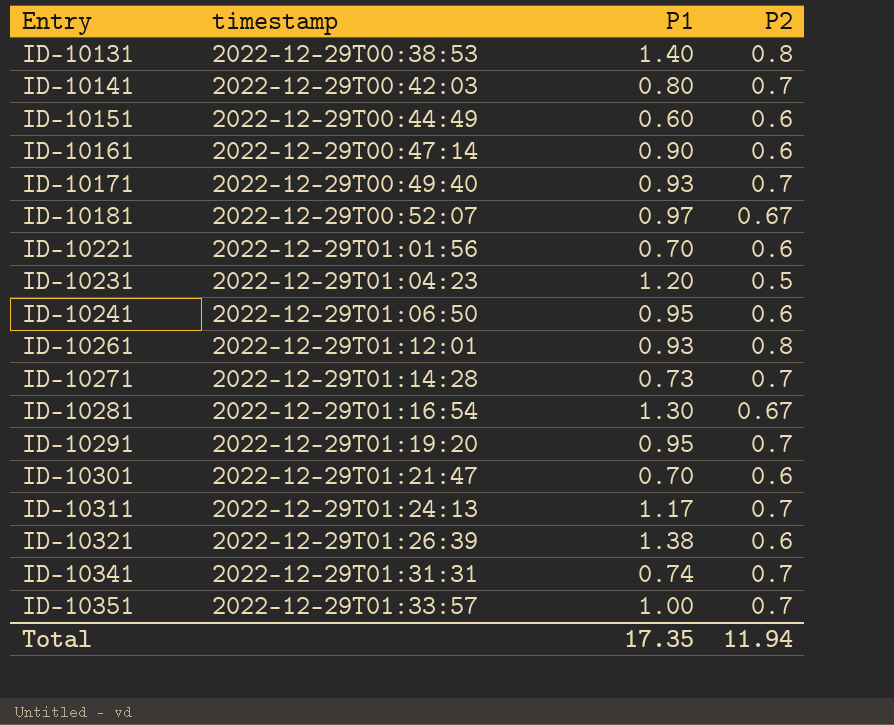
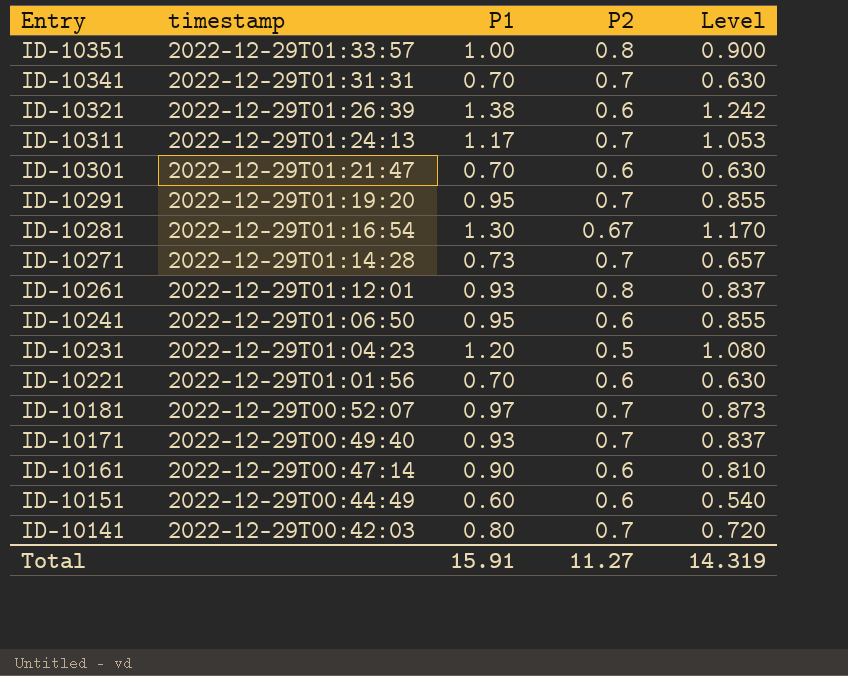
row order: Entry ascending -> Entry descending
column Level | formula: none -> [P1] * 0.9
row ID-10131: 2022-12-29T00:38:53 | 1.40 | 0.8 -> none
ID-10351 | P2: 0.7 -> 0.8
ID-10341 | P1: 0.74 -> 0.70
ID-10181 | P2: 0.67 -> 0.7
Total | P1: 17.35 -> 15.91
Total | P2: 11.94 -> 11.27

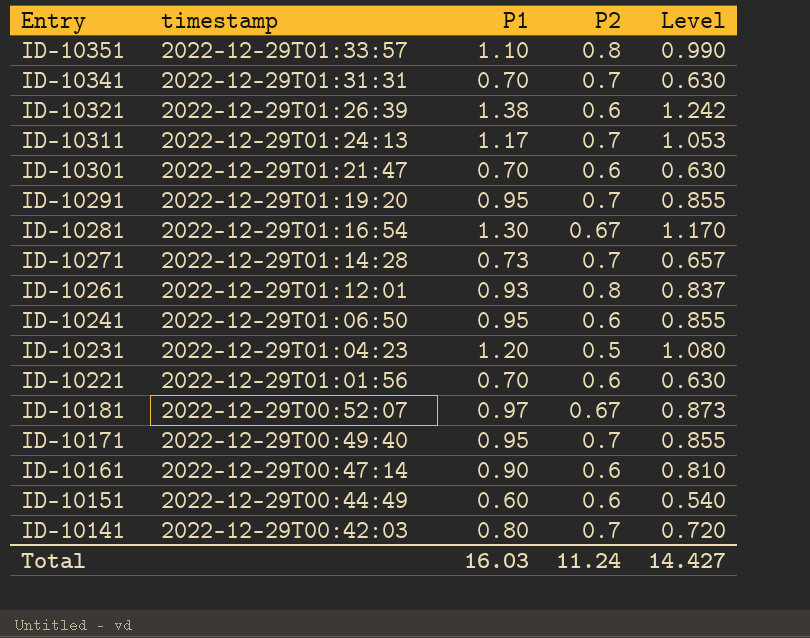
ID-10351 | P1: 1.00 -> 1.10
ID-10351 | Level: 0.900 -> 0.990
ID-10181 | P2: 0.7 -> 0.67
ID-10171 | P1: 0.93 -> 0.95
ID-10171 | Level: 0.837 -> 0.855
Total | P1: 15.91 -> 16.03
Total | P2: 11.27 -> 11.24
Total | Level: 14.319 -> 14.427

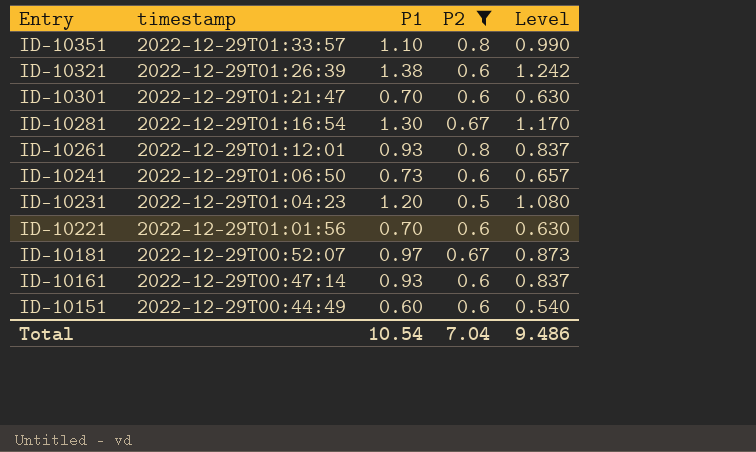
filter: none -> P2 != 0.7
ID-10241 | P1: 0.95 -> 0.73
ID-10241 | Level: 0.855 -> 0.657
ID-10161 | P1: 0.90 -> 0.93
ID-10161 | Level: 0.810 -> 0.837
Total | P1: 16.03 -> 10.54
Total | P2: 11.24 -> 7.04
Total | Level: 14.427 -> 9.486

